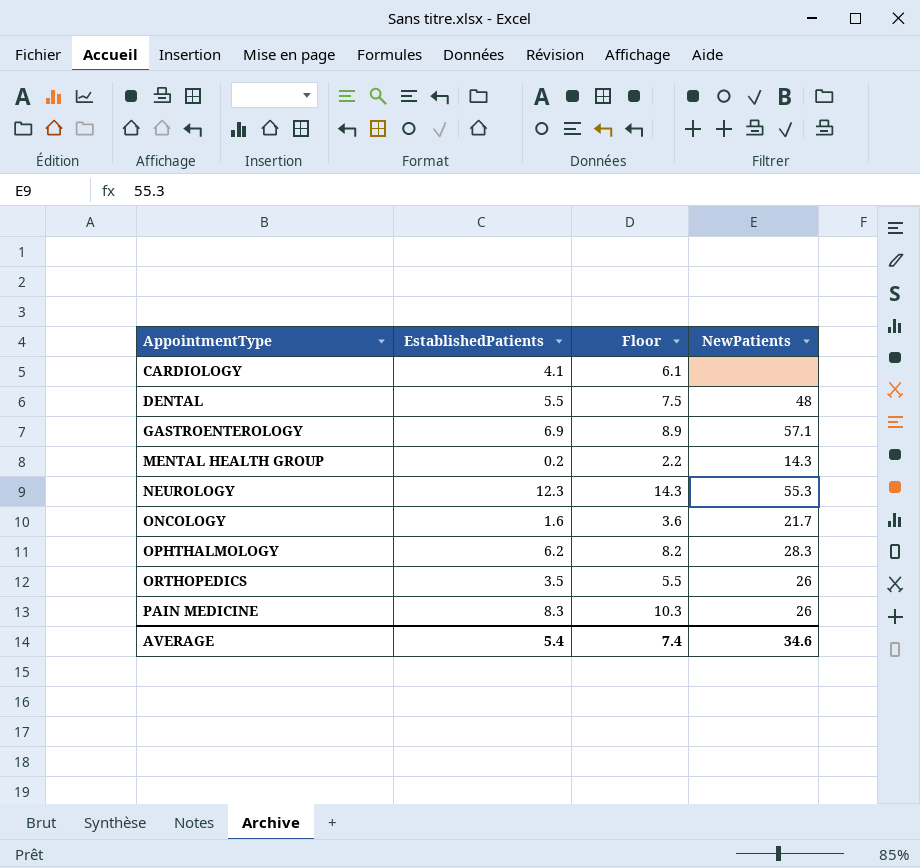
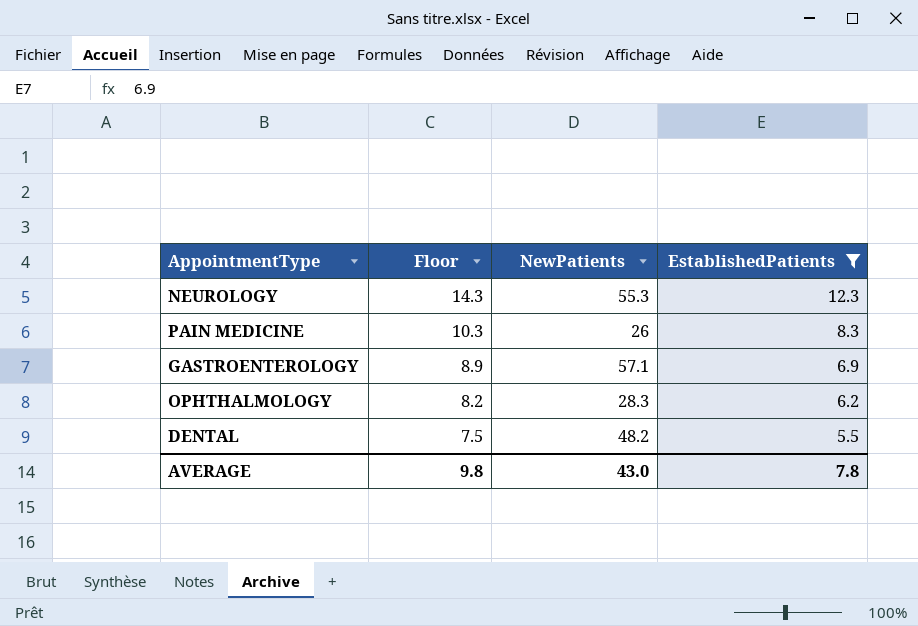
filter: none -> EstablishedPatients >= 5.5
row order: AppointmentType ascending -> Floor descending
column EstablishedPatients | position: 2 -> 4
DENTAL | NewPatients: 48 -> 48.2
AVERAGE | Floor: 7.4 -> 9.8
AVERAGE | NewPatients: 34.6 -> 43.0
AVERAGE | EstablishedPatients: 5.4 -> 7.8

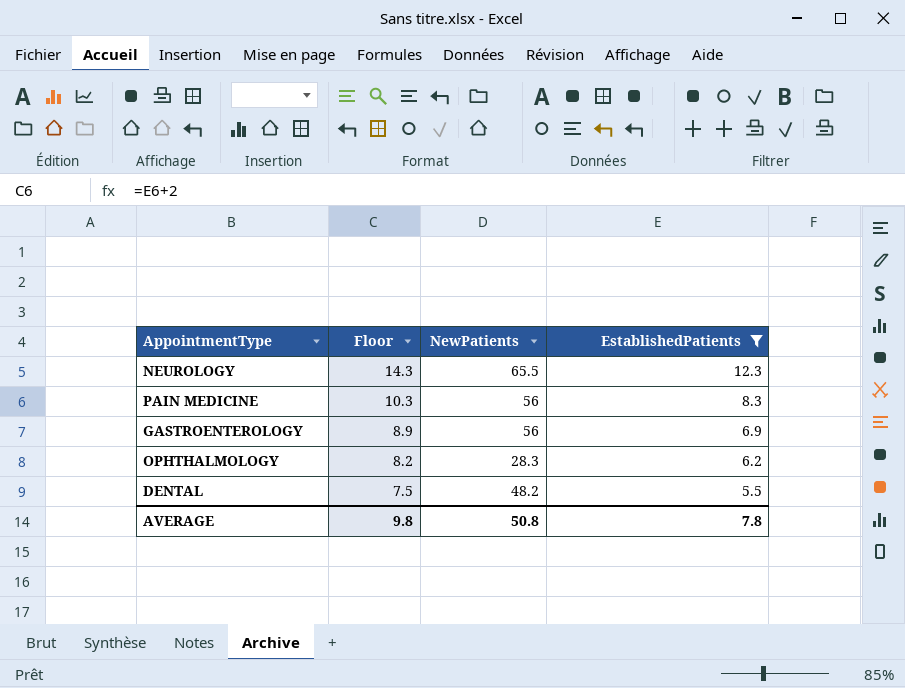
NEUROLOGY | NewPatients: 55.3 -> 65.5
PAIN MEDICINE | NewPatients: 26 -> 56
GASTROENTEROLOGY | NewPatients: 57.1 -> 56
AVERAGE | NewPatients: 43.0 -> 50.8

